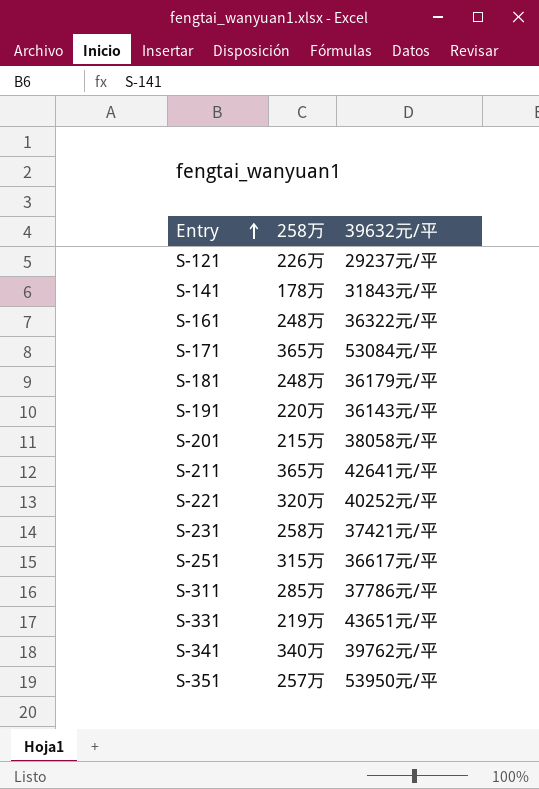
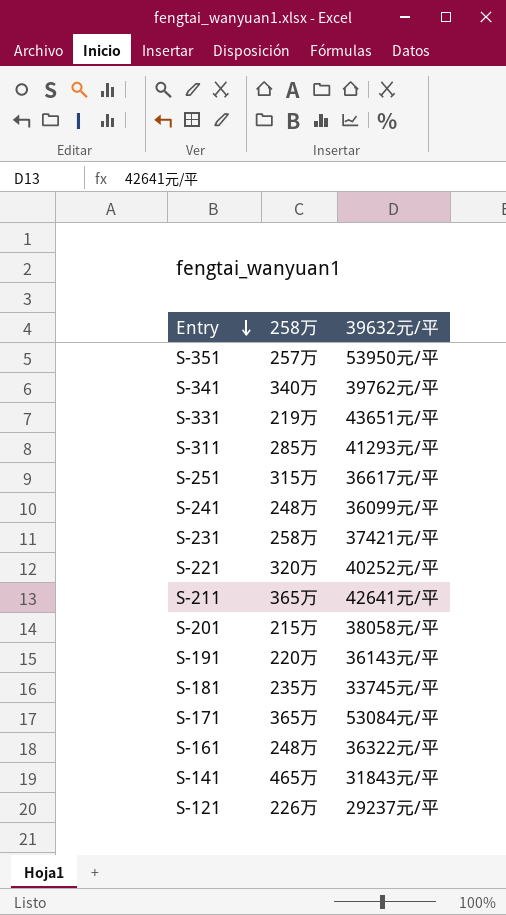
row order: Entry ascending -> Entry descending
S-311 | 39632元/平: 37786元/平 -> 41293元/平
row S-241: none -> 248万 | 36099元/平
S-181 | 258万: 248万 -> 235万
S-181 | 39632元/平: 36179元/平 -> 33745元/平
S-141 | 258万: 178万 -> 465万

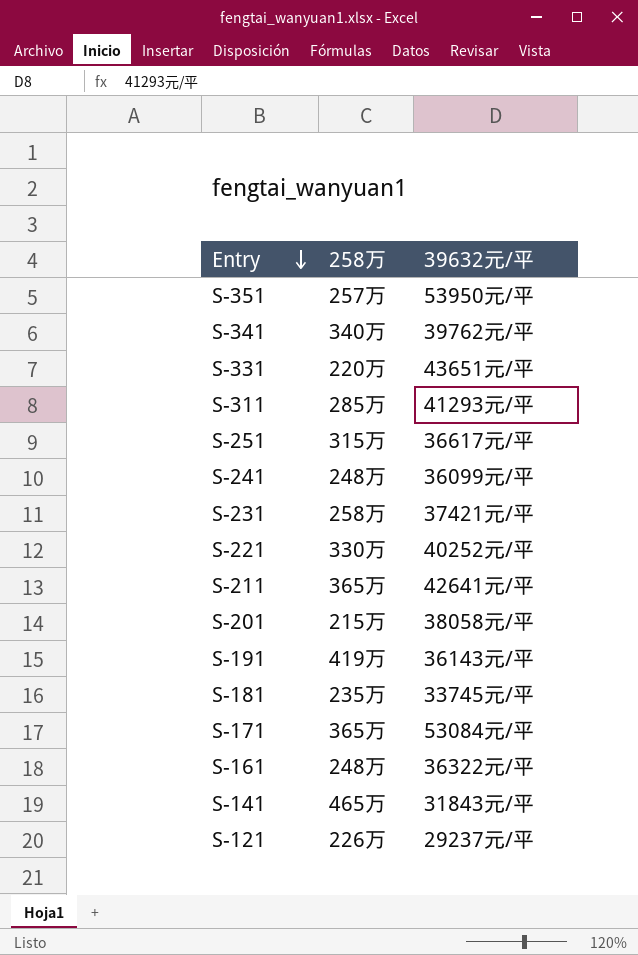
S-331 | 258万: 219万 -> 220万
S-221 | 258万: 320万 -> 330万
S-191 | 258万: 220万 -> 419万

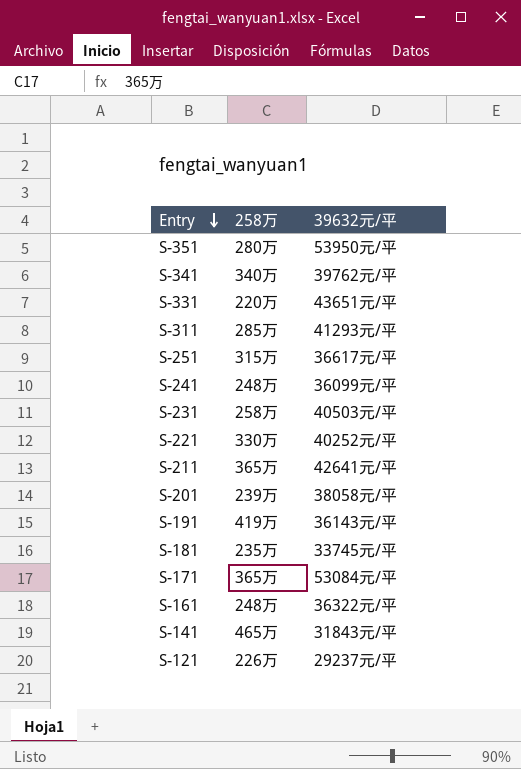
S-351 | 258万: 257万 -> 280万
S-231 | 39632元/平: 37421元/平 -> 40503元/平
S-201 | 258万: 215万 -> 239万

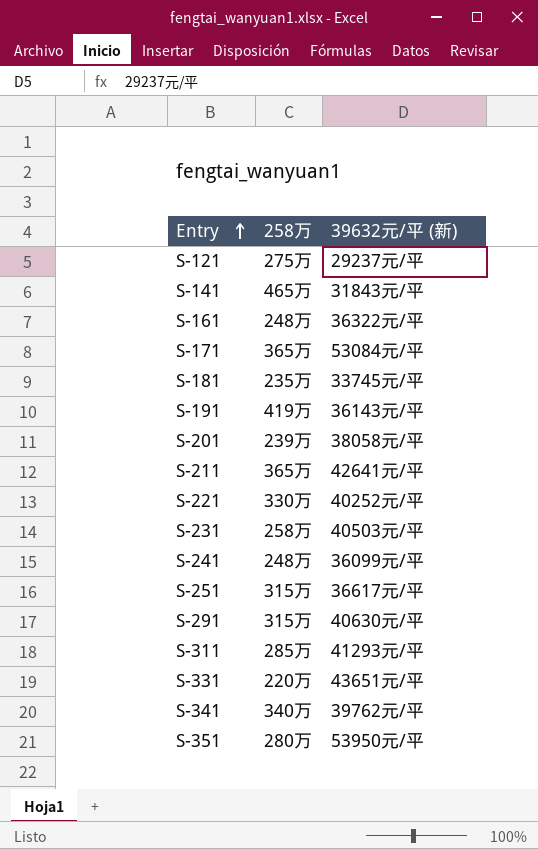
row order: Entry descending -> Entry ascending
column name: 39632元/平 -> 39632元/平 (新)
S-121 | 258万: 226万 -> 275万
row S-291: none -> 315万 | 40630元/平

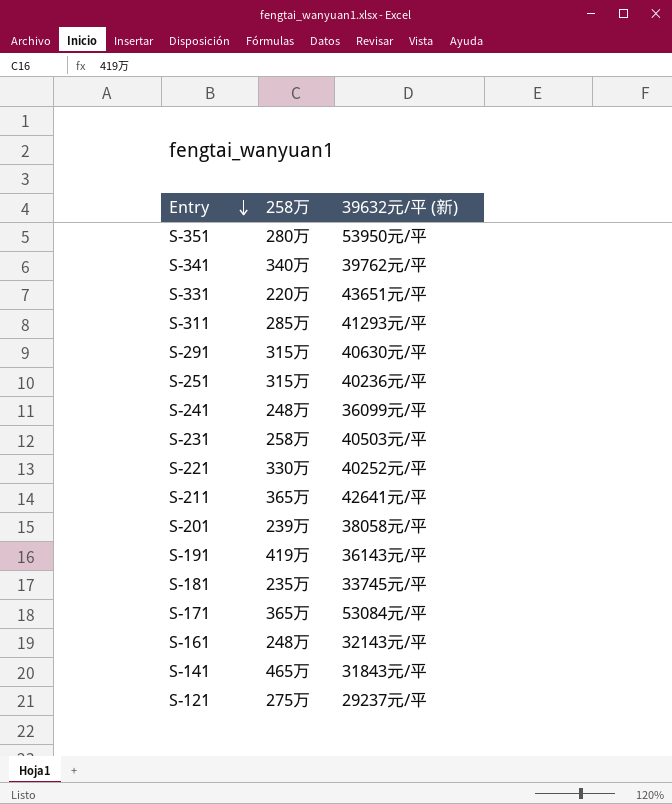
row order: Entry ascending -> Entry descending
S-251 | 39632元/平 (新): 36617元/平 -> 40236元/平
S-161 | 39632元/平 (新): 36322元/平 -> 32143元/平

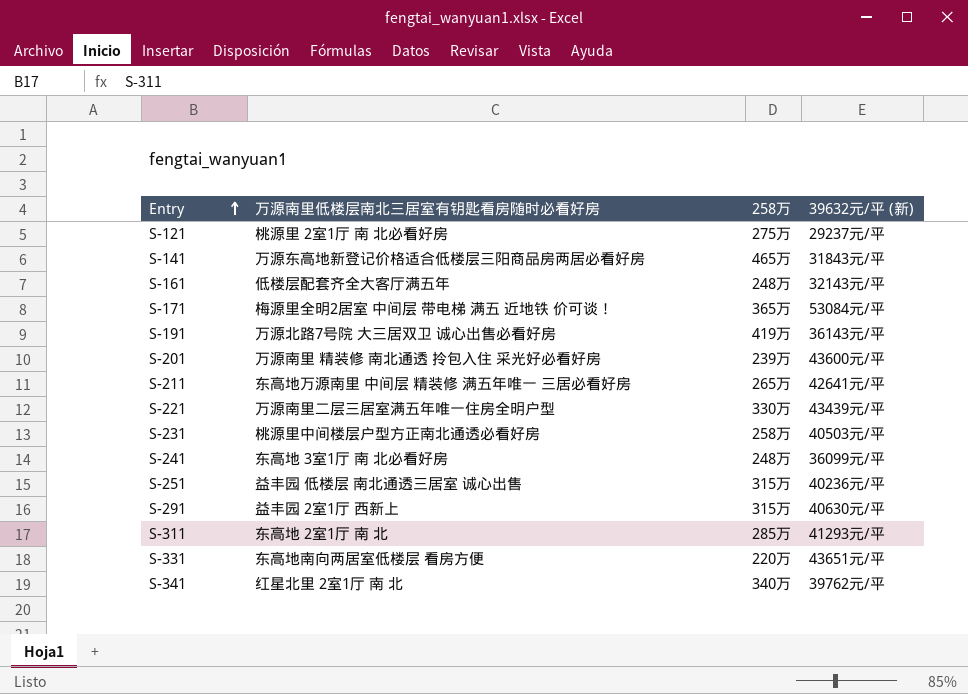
row order: Entry descending -> Entry ascending
column 万源南里低楼层南北三居室有钥匙看房随时必看好房 | position: none -> 2
row S-351: 280万 | 53950元/平 -> none
row S-181: 235万 | 33745元/平 -> none
S-201 | 39632元/平 (新): 38058元/平 -> 43600元/平
S-211 | 258万: 365万 -> 265万
S-221 | 39632元/平 (新): 40252元/平 -> 43439元/平

